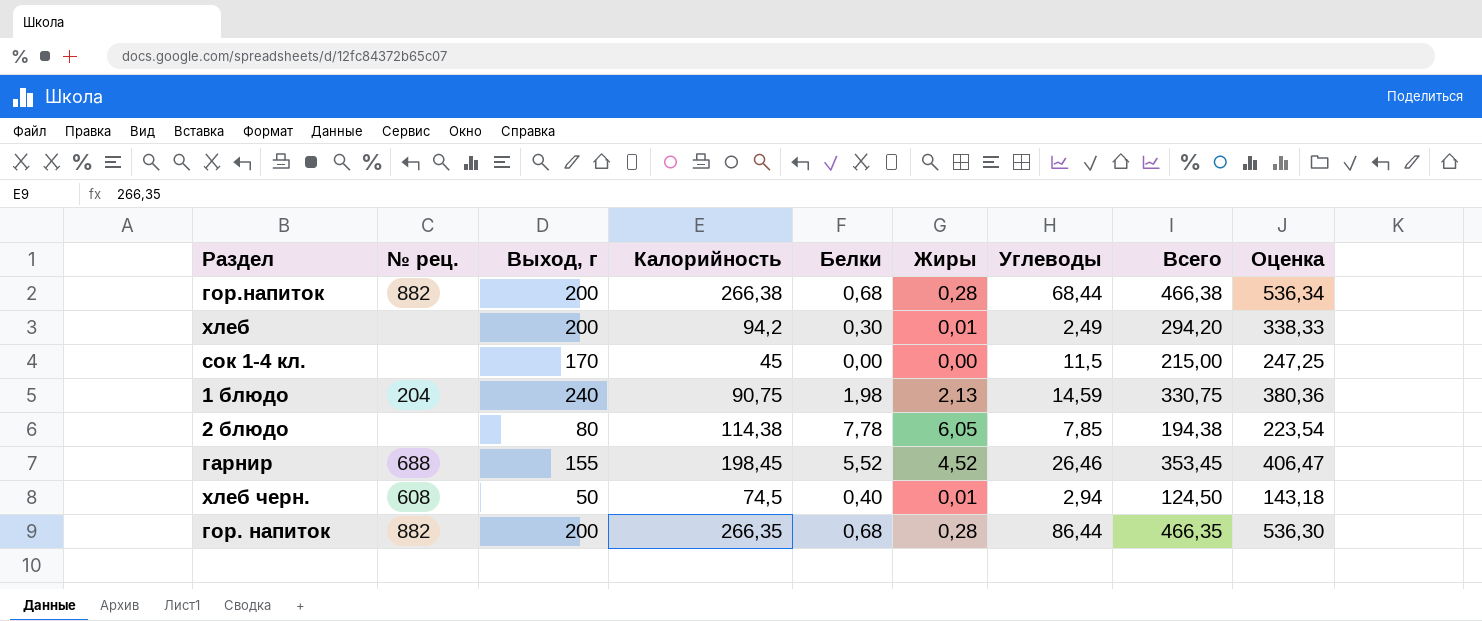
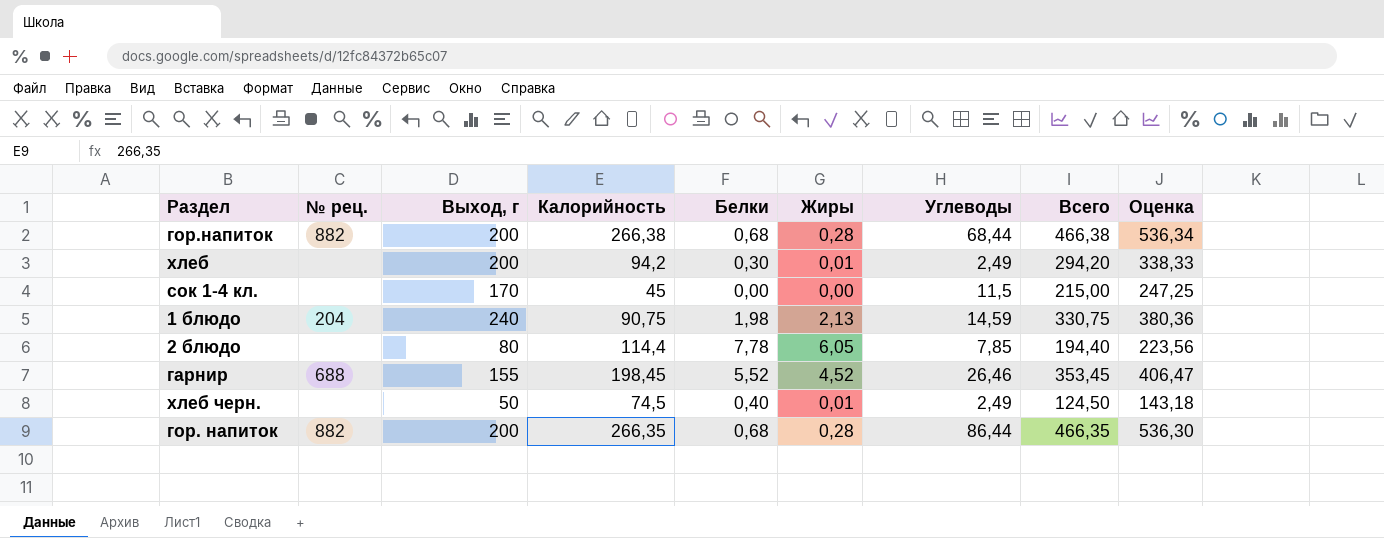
2 блюдо | Калорийность: 114,38 -> 114,4
2 блюдо | Всего: 194,38 -> 194,40
2 блюдо | Оценка: 223,54 -> 223,56
хлеб черн. | № рец.: 608 -> none
хлеб черн. | Углеводы: 2,94 -> 2,49

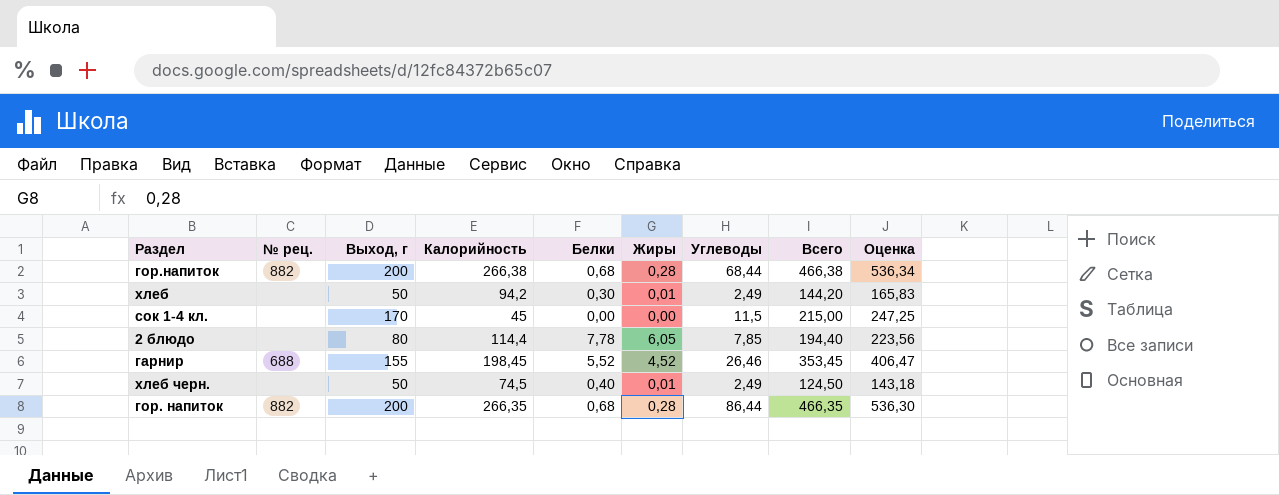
row 1 блюдо: 204 | 240 | 90,75 | 1,98 | 2,13 | 14,59 | 330,75 | 380,36 -> none
хлеб | Выход, г: 200 -> 50
хлеб | Всего: 294,20 -> 144,20
хлеб | Оценка: 338,33 -> 165,83

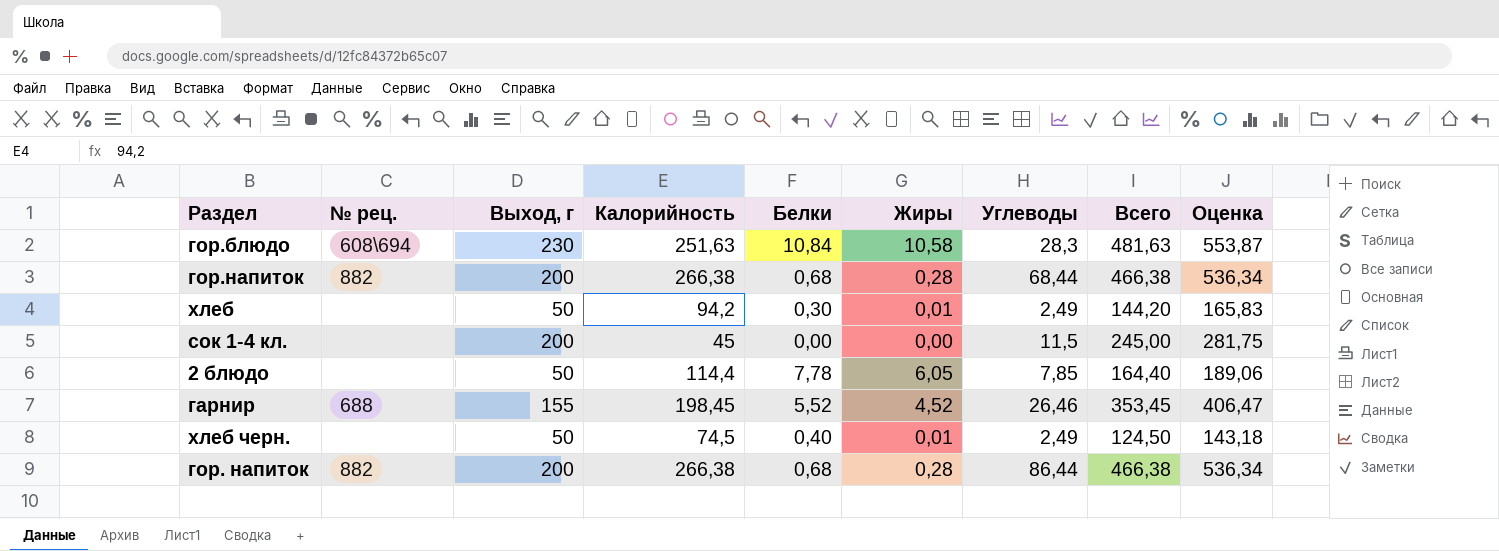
row гор.блюдо: none -> 608\694 | 230 | 251,63 | 10,84 | 10,58 | 28,3 | 481,63 | 553,87
сок 1-4 кл. | Выход, г: 170 -> 200
сок 1-4 кл. | Всего: 215,00 -> 245,00
сок 1-4 кл. | Оценка: 247,25 -> 281,75
2 блюдо | Выход, г: 80 -> 50
2 блюдо | Всего: 194,40 -> 164,40
2 блюдо | Оценка: 223,56 -> 189,06
гор. напиток | Калорийность: 266,35 -> 266,38
гор. напиток | Всего: 466,35 -> 466,38
гор. напиток | Оценка: 536,30 -> 536,34

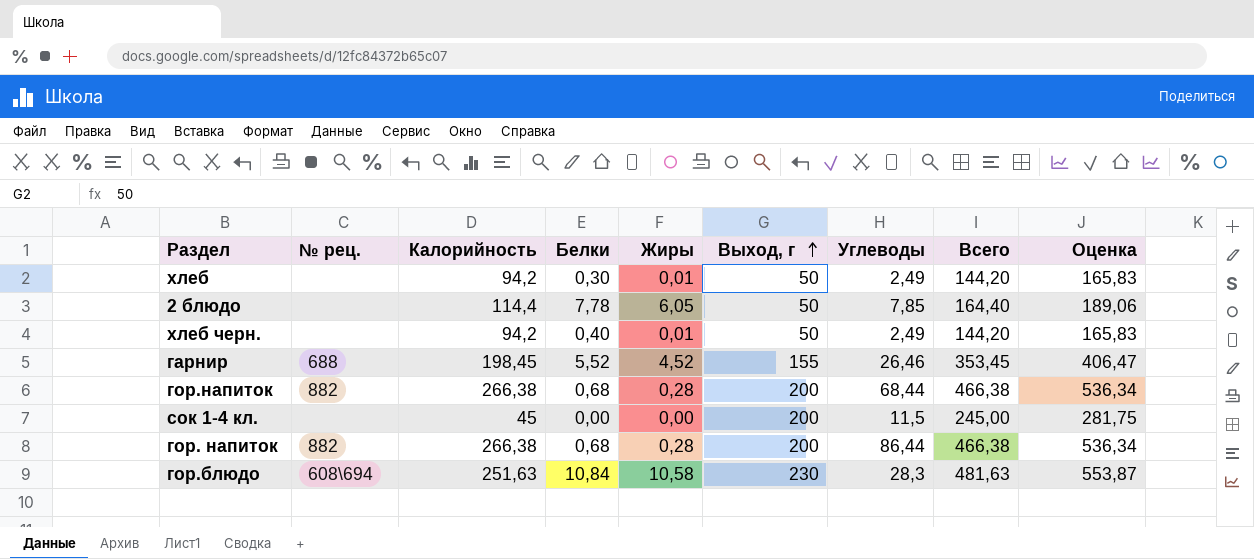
row order: none -> Выход, г ascending
column Выход, г | position: 3 -> 6
хлеб черн. | Калорийность: 74,5 -> 94,2
хлеб черн. | Всего: 124,50 -> 144,20
хлеб черн. | Оценка: 143,18 -> 165,83

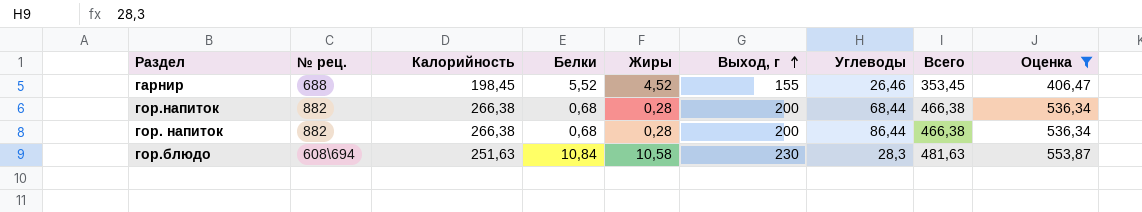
filter: none -> Оценка >= 406,47

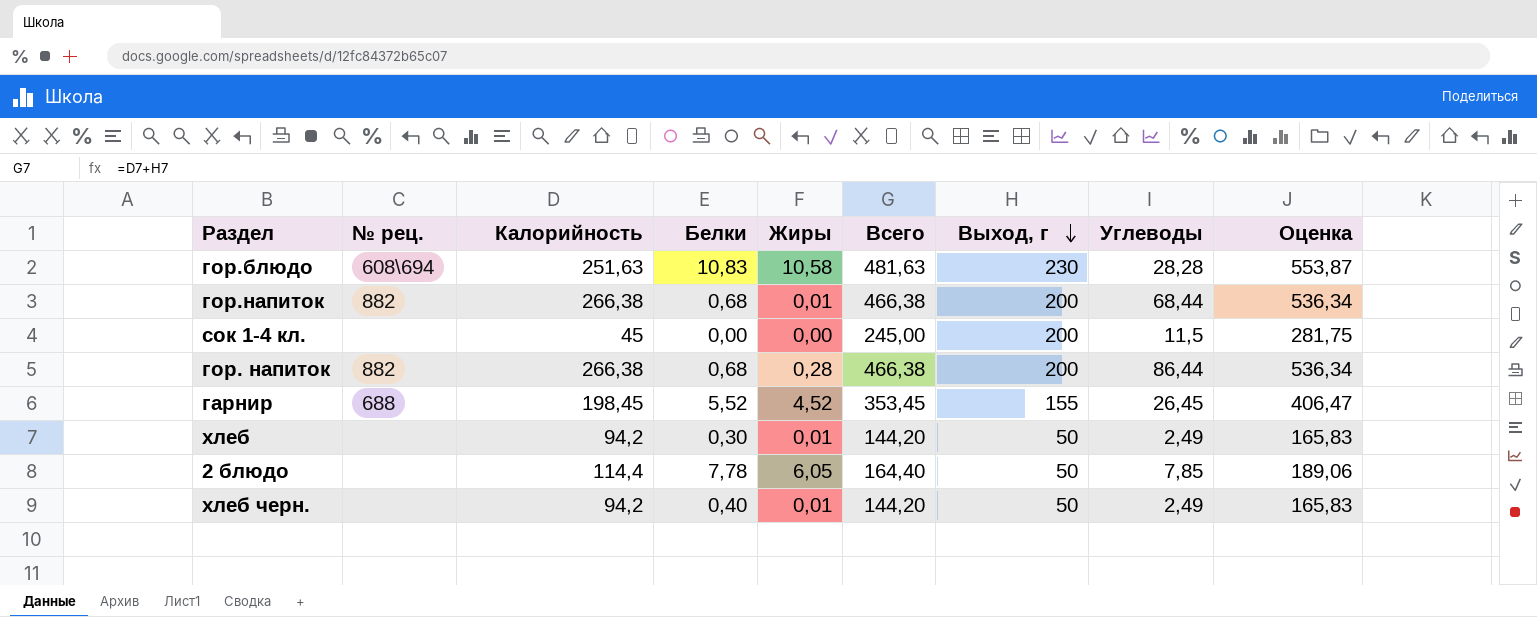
filter: Оценка >= 406,47 -> none
row order: Выход, г ascending -> Выход, г descending
column Всего | position: 8 -> 6
гор.блюдо | Белки: 10,84 -> 10,83
гор.блюдо | Углеводы: 28,3 -> 28,28
гор.напиток | Жиры: 0,28 -> 0,01
гарнир | Углеводы: 26,46 -> 26,45

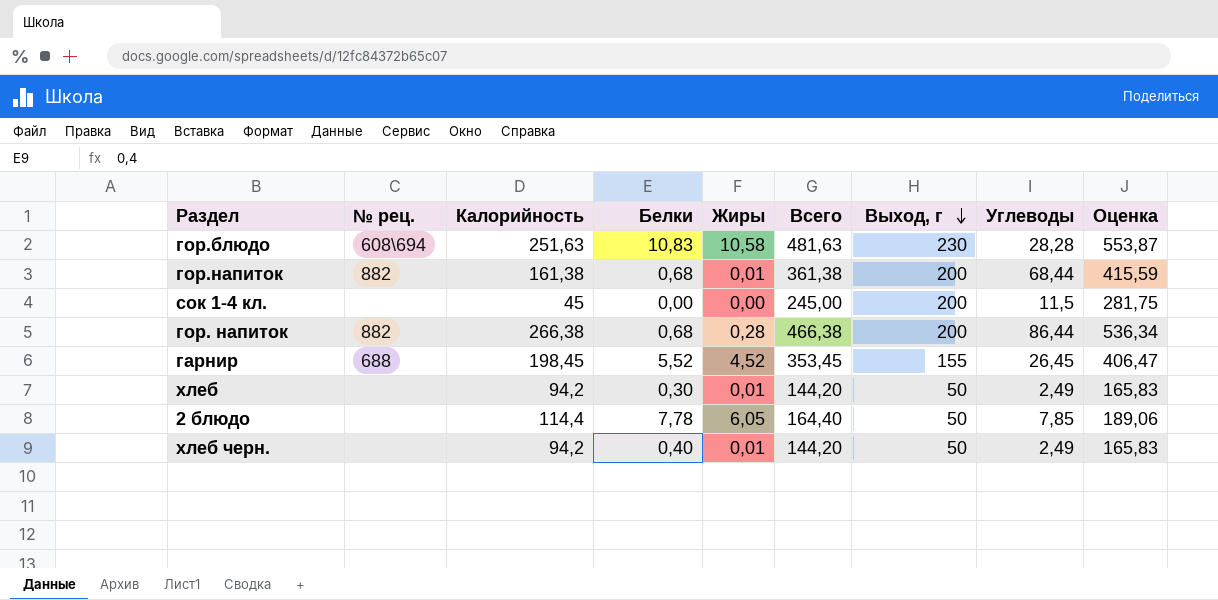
гор.напиток | Калорийность: 266,38 -> 161,38
гор.напиток | Всего: 466,38 -> 361,38
гор.напиток | Оценка: 536,34 -> 415,59

